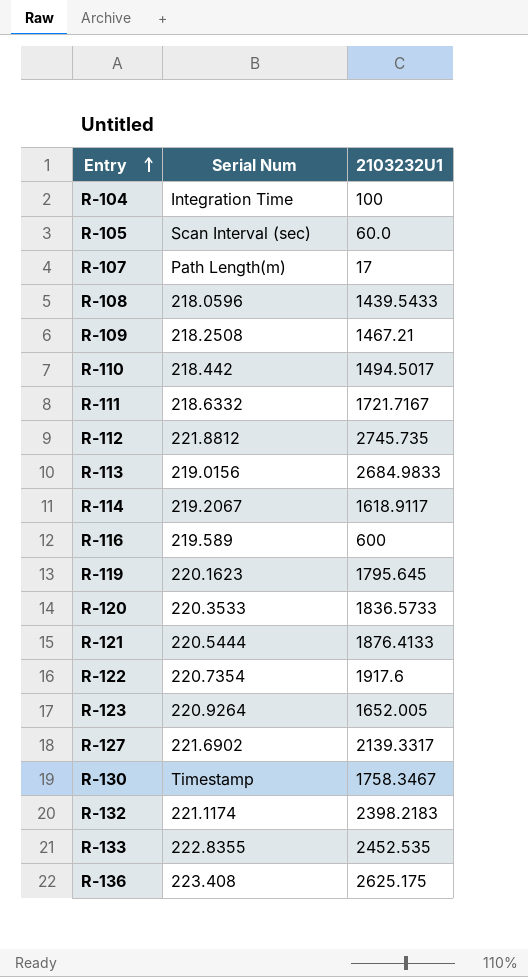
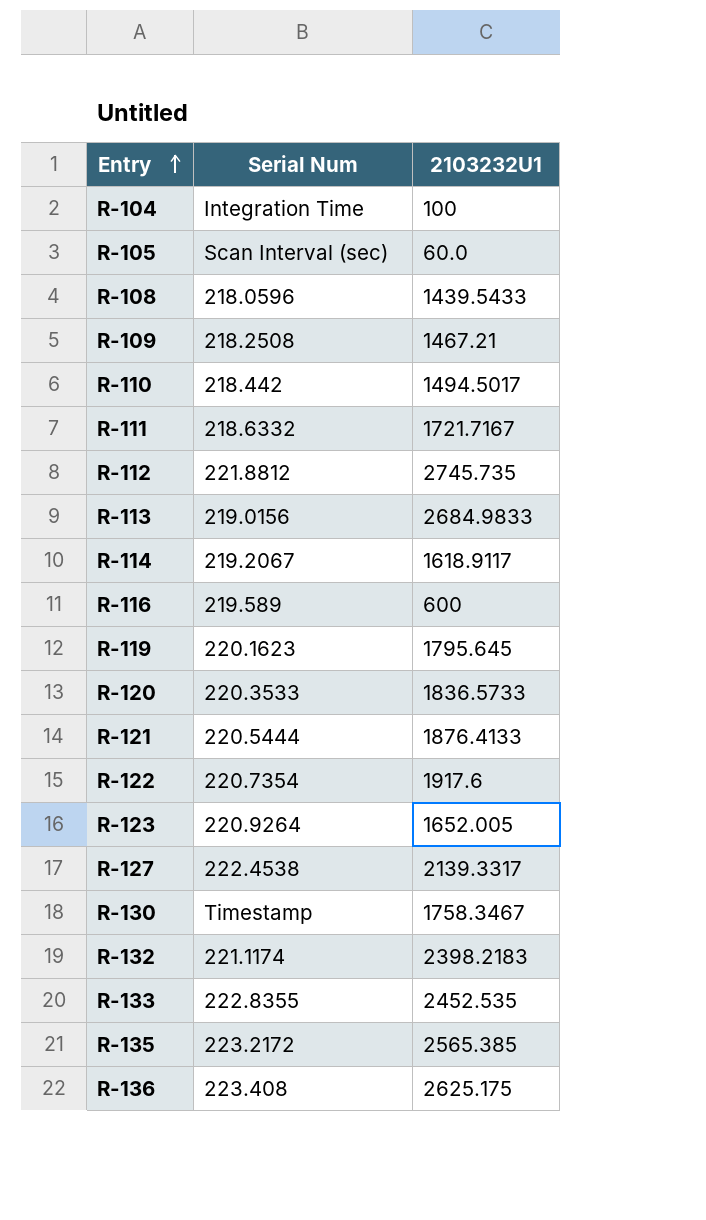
row R-107: Path Length(m) | 17 -> none
R-127 | Serial Num: 221.6902 -> 222.4538
row R-135: none -> 223.2172 | 2565.385

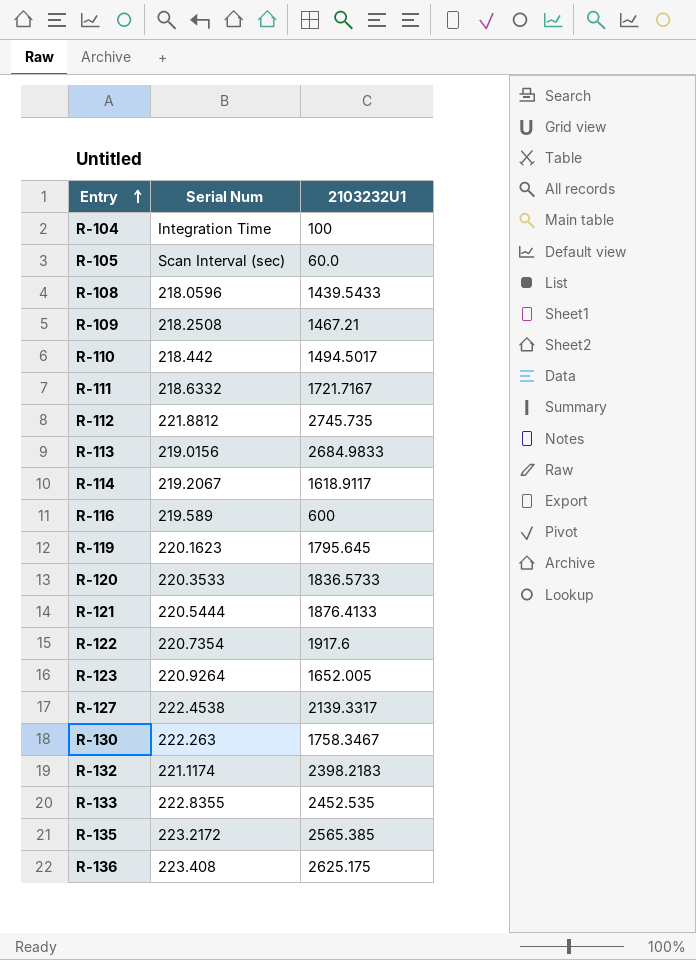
R-130 | Serial Num: Timestamp -> 222.263

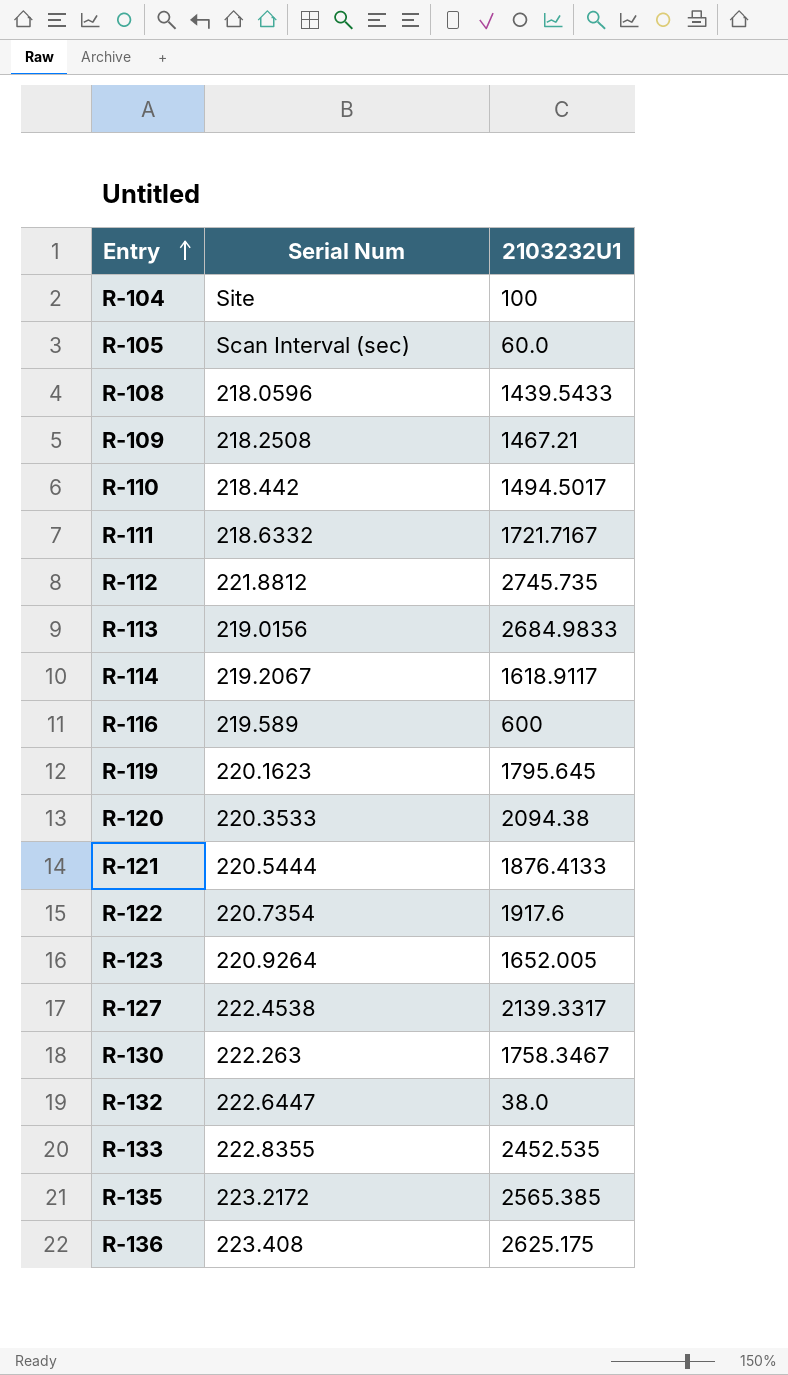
R-104 | Serial Num: Integration Time -> Site
R-120 | 2103232U1: 1836.5733 -> 2094.38
R-132 | Serial Num: 221.1174 -> 222.6447
R-132 | 2103232U1: 2398.2183 -> 38.0

